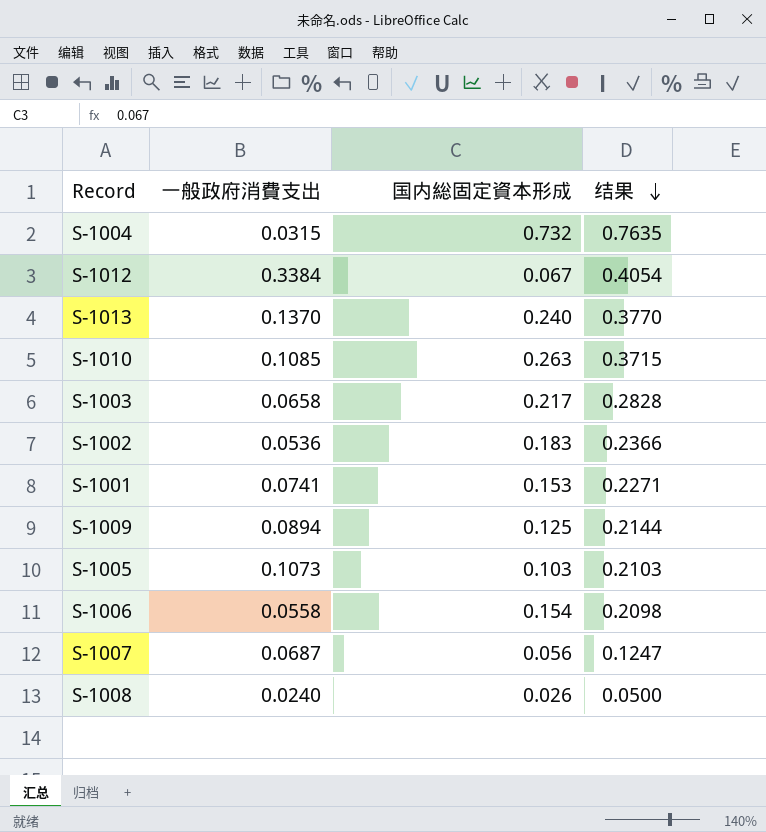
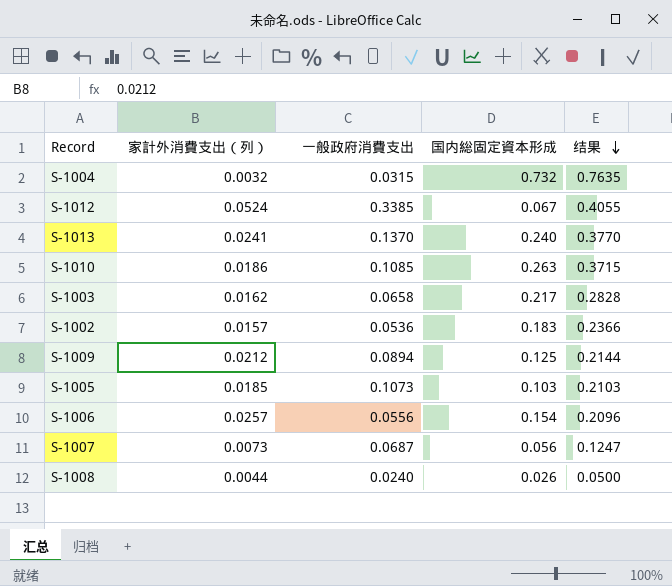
column 家計外消費支出（列） | position: none -> 2
row S-1001: 0.0741 | 0.153 | 0.2271 -> none
S-1012 | 一般政府消費支出: 0.3384 -> 0.3385
S-1012 | 结果: 0.4054 -> 0.4055
S-1006 | 一般政府消費支出: 0.0558 -> 0.0556
S-1006 | 结果: 0.2098 -> 0.2096

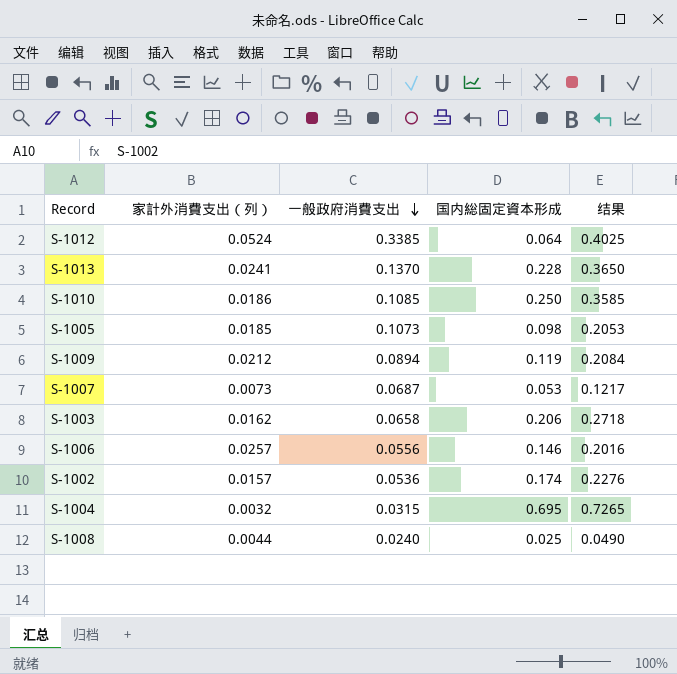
row order: 结果 descending -> 一般政府消費支出 descending
S-1012 | 国内総固定資本形成: 0.067 -> 0.064
S-1012 | 结果: 0.4055 -> 0.4025
S-1013 | 国内総固定資本形成: 0.240 -> 0.228
S-1013 | 结果: 0.3770 -> 0.3650
S-1010 | 国内総固定資本形成: 0.263 -> 0.250
S-1010 | 结果: 0.3715 -> 0.3585
S-1005 | 国内総固定資本形成: 0.103 -> 0.098
S-1005 | 结果: 0.2103 -> 0.2053
S-1009 | 国内総固定資本形成: 0.125 -> 0.119
S-1009 | 结果: 0.2144 -> 0.2084
S-1007 | 国内総固定資本形成: 0.056 -> 0.053
S-1007 | 结果: 0.1247 -> 0.1217
S-1003 | 国内総固定資本形成: 0.217 -> 0.206
S-1003 | 结果: 0.2828 -> 0.2718
S-1006 | 国内総固定資本形成: 0.154 -> 0.146
S-1006 | 结果: 0.2096 -> 0.2016
S-1002 | 国内総固定資本形成: 0.183 -> 0.174
S-1002 | 结果: 0.2366 -> 0.2276
S-1004 | 国内総固定資本形成: 0.732 -> 0.695
S-1004 | 结果: 0.7635 -> 0.7265
S-1008 | 国内総固定資本形成: 0.026 -> 0.025
S-1008 | 结果: 0.0500 -> 0.0490

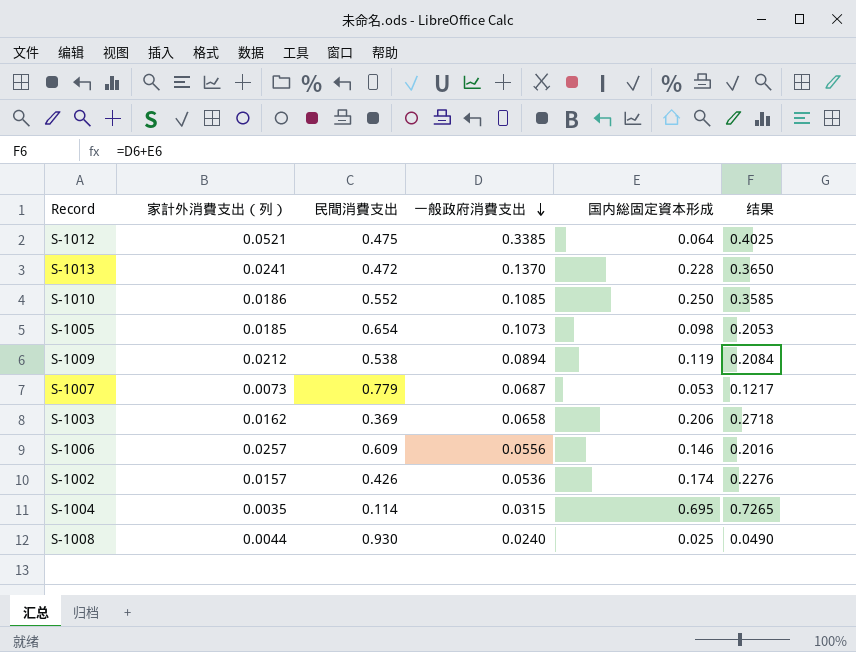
column 民間消費支出 | position: none -> 3
S-1012 | 家計外消費支出（列）: 0.0524 -> 0.0521
S-1004 | 家計外消費支出（列）: 0.0032 -> 0.0035

